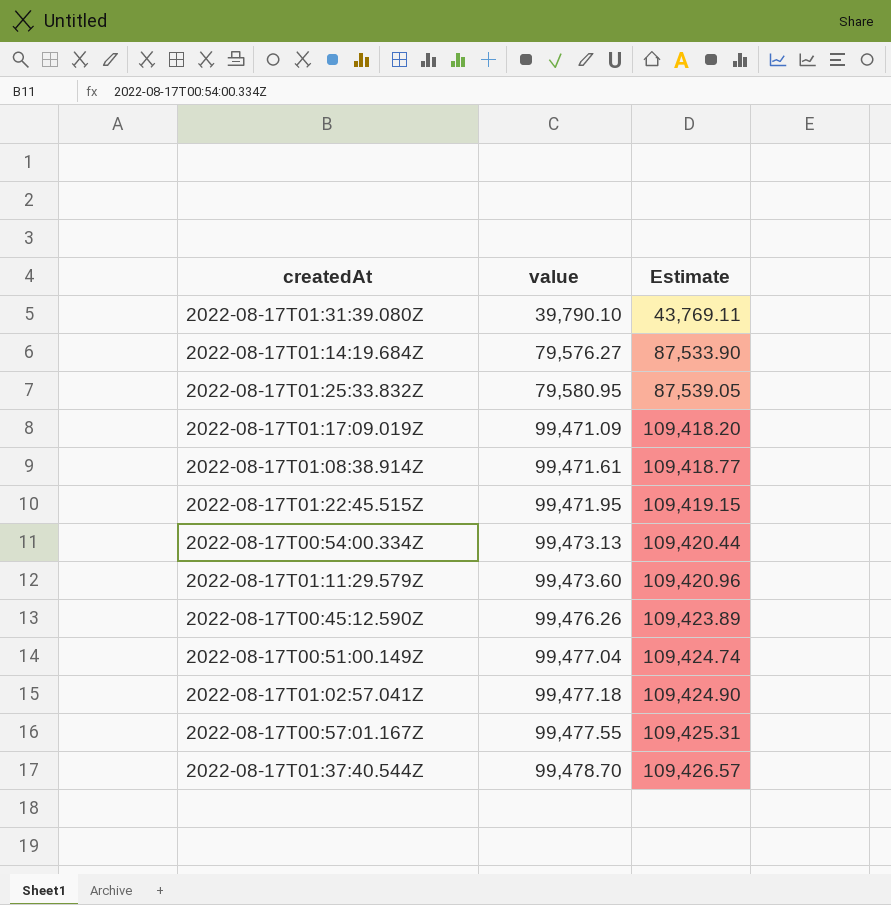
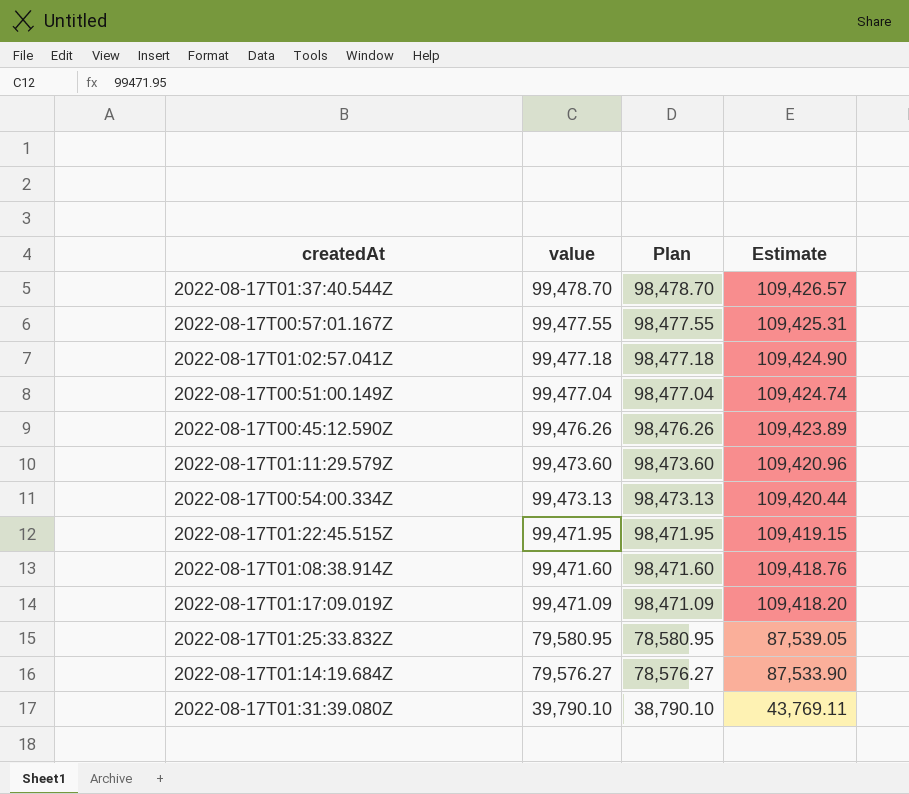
row order: value ascending -> value descending
column Plan | formula: none -> [value] - 1000
2022-08-17T01:08:38.914Z | value: 99,471.61 -> 99,471.60
2022-08-17T01:08:38.914Z | Estimate: 109,418.77 -> 109,418.76

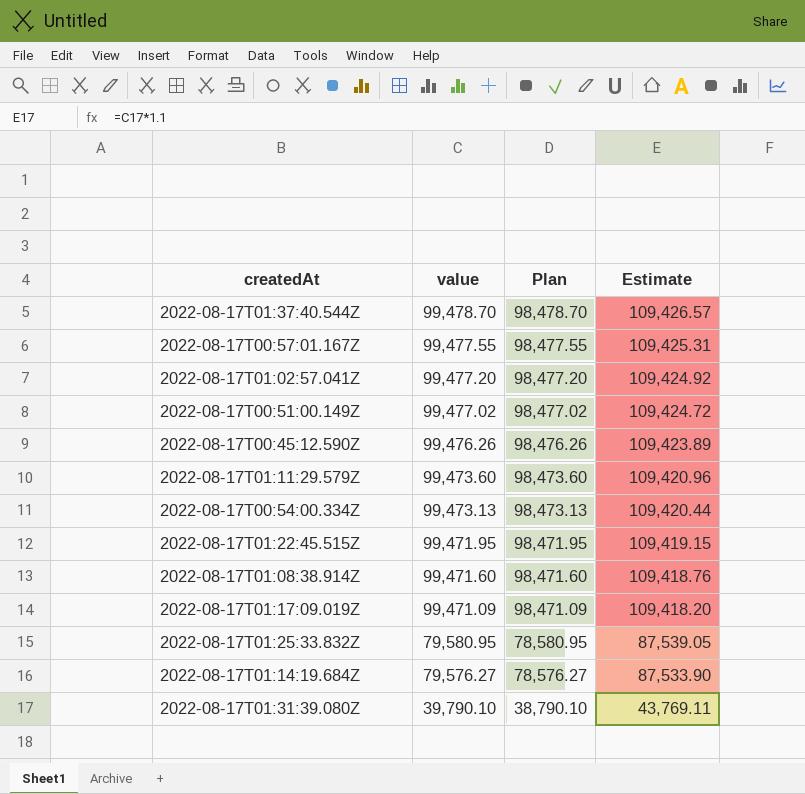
2022-08-17T01:02:57.041Z | value: 99,477.18 -> 99,477.20
2022-08-17T01:02:57.041Z | Plan: 98,477.18 -> 98,477.20
2022-08-17T01:02:57.041Z | Estimate: 109,424.90 -> 109,424.92
2022-08-17T00:51:00.149Z | value: 99,477.04 -> 99,477.02
2022-08-17T00:51:00.149Z | Plan: 98,477.04 -> 98,477.02
2022-08-17T00:51:00.149Z | Estimate: 109,424.74 -> 109,424.72

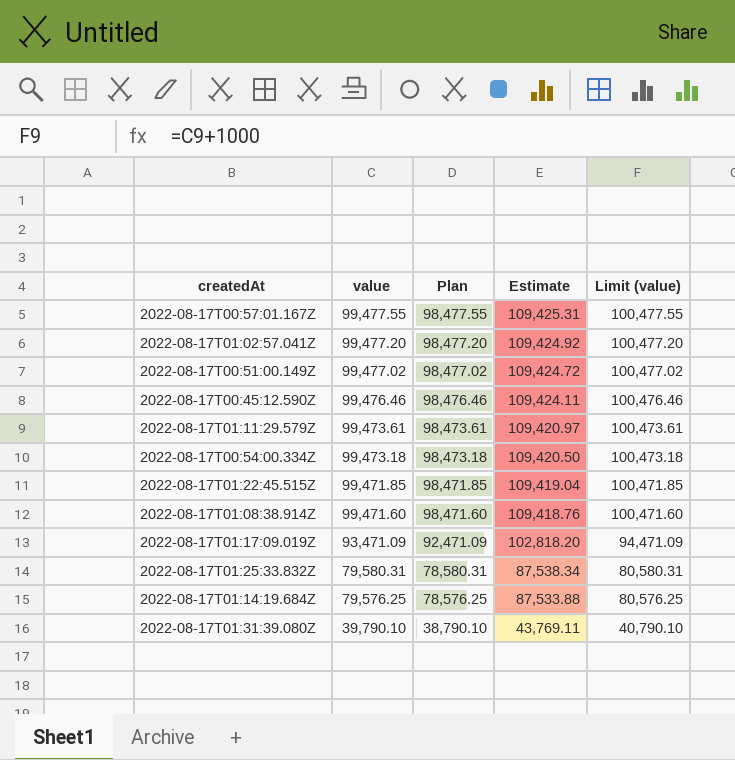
column Limit (value) | formula: none -> [value] + 1000
row 2022-08-17T01:37:40.544Z: 99,478.70 | 98,478.70 | 109,426.57 -> none
2022-08-17T00:45:12.590Z | value: 99,476.26 -> 99,476.46
2022-08-17T00:45:12.590Z | Plan: 98,476.26 -> 98,476.46
2022-08-17T00:45:12.590Z | Estimate: 109,423.89 -> 109,424.11
2022-08-17T01:11:29.579Z | value: 99,473.60 -> 99,473.61
2022-08-17T01:11:29.579Z | Plan: 98,473.60 -> 98,473.61
2022-08-17T01:11:29.579Z | Estimate: 109,420.96 -> 109,420.97
2022-08-17T00:54:00.334Z | value: 99,473.13 -> 99,473.18
2022-08-17T00:54:00.334Z | Plan: 98,473.13 -> 98,473.18
2022-08-17T00:54:00.334Z | Estimate: 109,420.44 -> 109,420.50
2022-08-17T01:22:45.515Z | value: 99,471.95 -> 99,471.85
2022-08-17T01:22:45.515Z | Plan: 98,471.95 -> 98,471.85
2022-08-17T01:22:45.515Z | Estimate: 109,419.15 -> 109,419.04
2022-08-17T01:17:09.019Z | value: 99,471.09 -> 93,471.09
2022-08-17T01:17:09.019Z | Plan: 98,471.09 -> 92,471.09
2022-08-17T01:17:09.019Z | Estimate: 109,418.20 -> 102,818.20
2022-08-17T01:25:33.832Z | value: 79,580.95 -> 79,580.31
2022-08-17T01:25:33.832Z | Plan: 78,580.95 -> 78,580.31
2022-08-17T01:25:33.832Z | Estimate: 87,539.05 -> 87,538.34
2022-08-17T01:14:19.684Z | value: 79,576.27 -> 79,576.25
2022-08-17T01:14:19.684Z | Plan: 78,576.27 -> 78,576.25
2022-08-17T01:14:19.684Z | Estimate: 87,533.90 -> 87,533.88

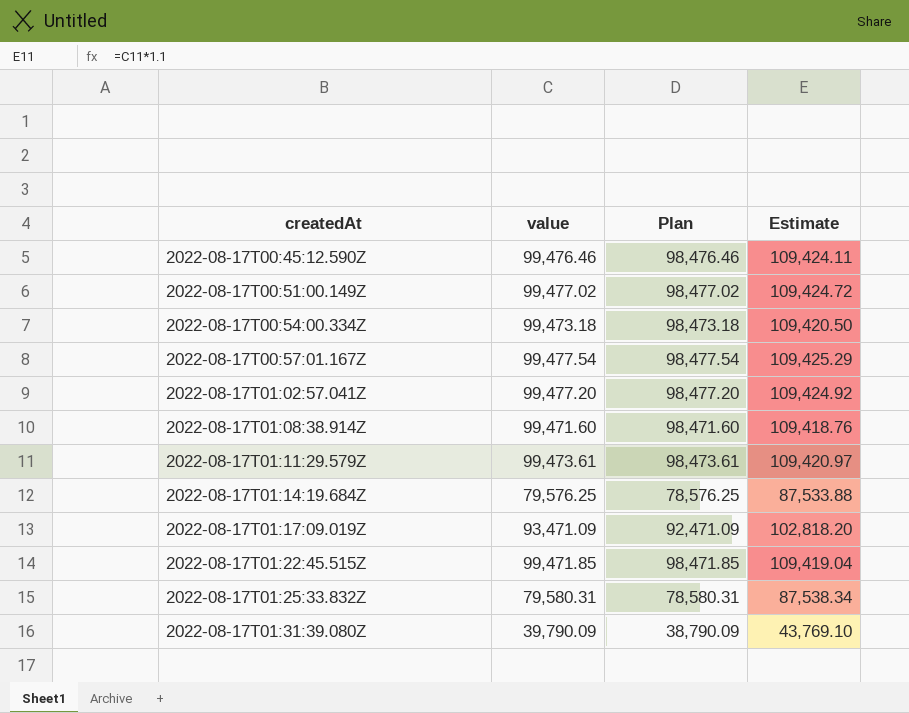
row order: value descending -> createdAt ascending
column Limit (value) | formula: [value] + 1000 -> none
2022-08-17T00:57:01.167Z | value: 99,477.55 -> 99,477.54
2022-08-17T00:57:01.167Z | Plan: 98,477.55 -> 98,477.54
2022-08-17T00:57:01.167Z | Estimate: 109,425.31 -> 109,425.29
2022-08-17T01:31:39.080Z | value: 39,790.10 -> 39,790.09
2022-08-17T01:31:39.080Z | Plan: 38,790.10 -> 38,790.09
2022-08-17T01:31:39.080Z | Estimate: 43,769.11 -> 43,769.10

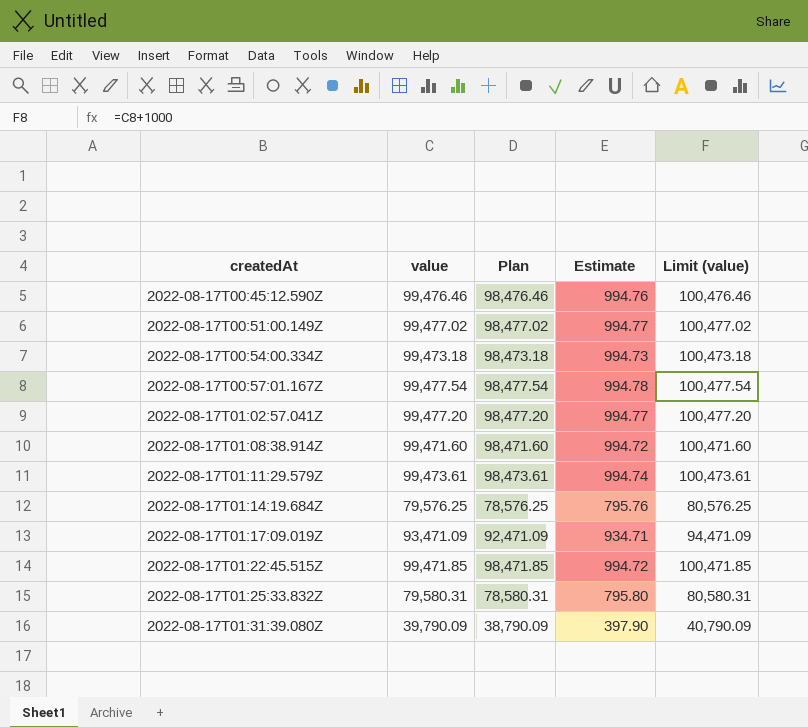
column Estimate | formula: [value] * 1.1 -> [value] * 0.01
column Limit (value) | formula: none -> [value] + 1000

